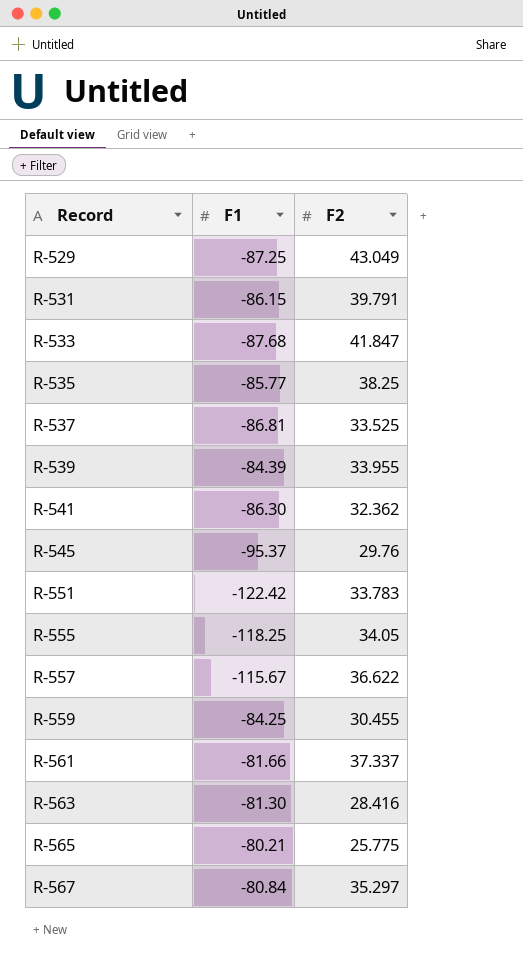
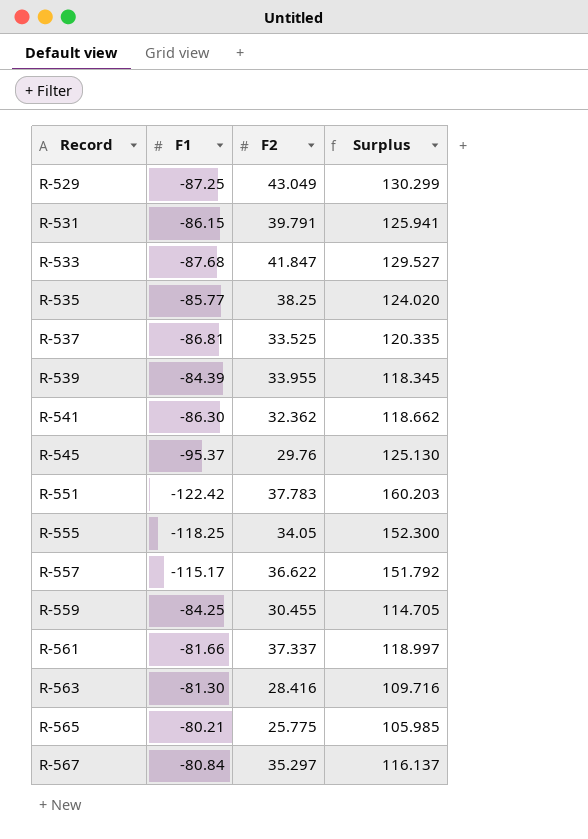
column Surplus | formula: none -> [F2] - [F1]
R-551 | F2: 33.783 -> 37.783
R-557 | F1: -115.67 -> -115.17

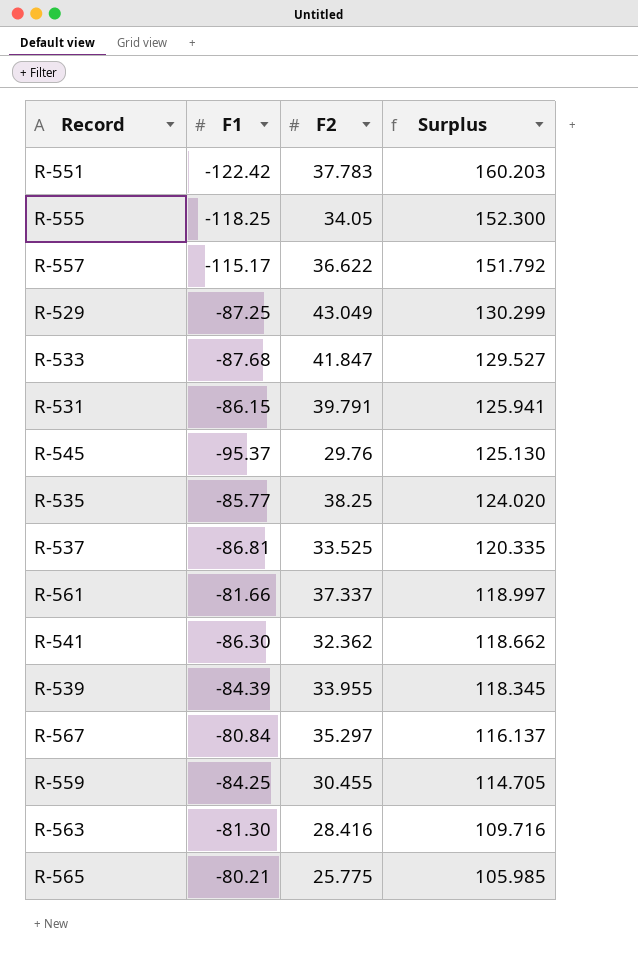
row order: Record ascending -> Surplus descending

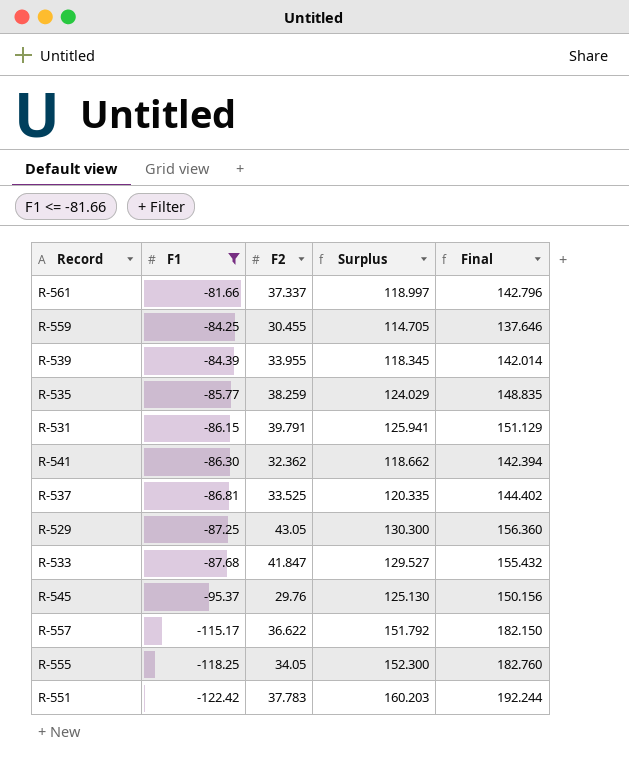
filter: none -> F1 <= -81.66
row order: Surplus descending -> F1 descending
column Final | formula: none -> [Surplus] * 1.2
R-535 | F2: 38.25 -> 38.259
R-535 | Surplus: 124.020 -> 124.029
R-529 | F2: 43.049 -> 43.05
R-529 | Surplus: 130.299 -> 130.300

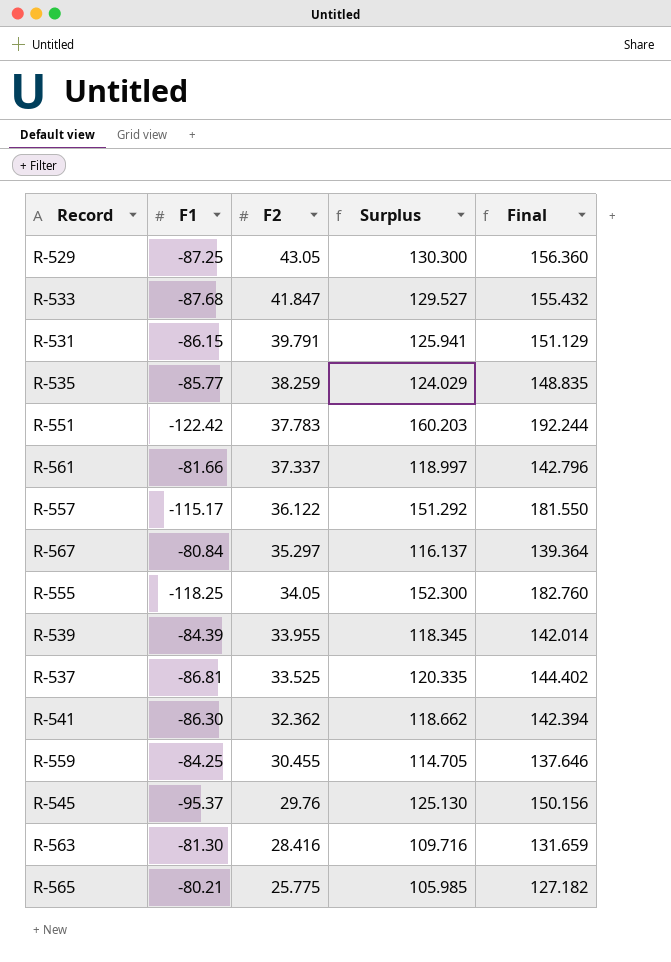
filter: F1 <= -81.66 -> none
row order: F1 descending -> F2 descending
R-557 | F2: 36.622 -> 36.122
R-557 | Surplus: 151.792 -> 151.292
R-557 | Final: 182.150 -> 181.550

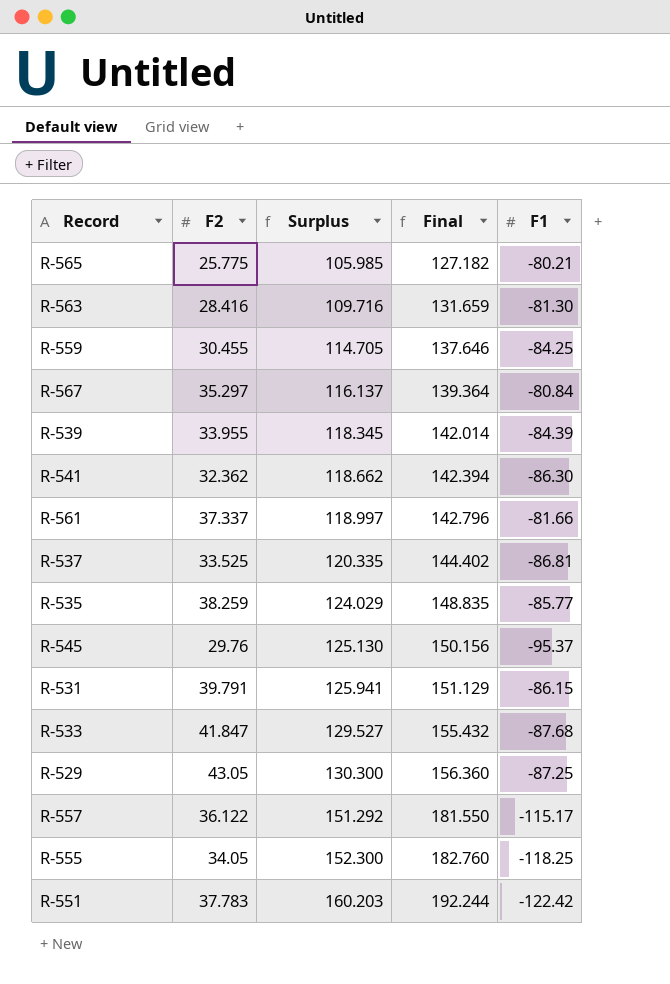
row order: F2 descending -> Surplus ascending
column F1 | position: 2 -> 5

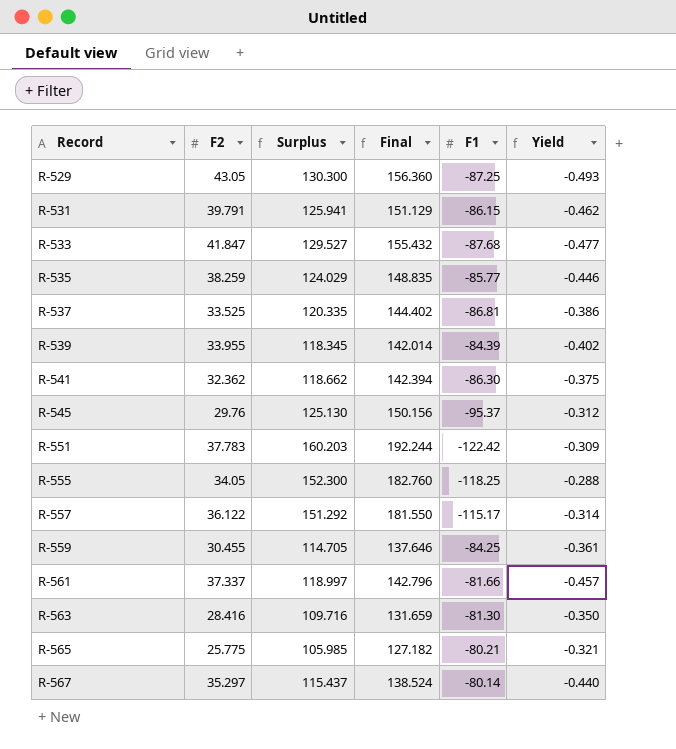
row order: Surplus ascending -> Record ascending
column Yield | formula: none -> [F2] / [F1]
R-567 | Surplus: 116.137 -> 115.437
R-567 | Final: 139.364 -> 138.524
R-567 | F1: -80.84 -> -80.14

